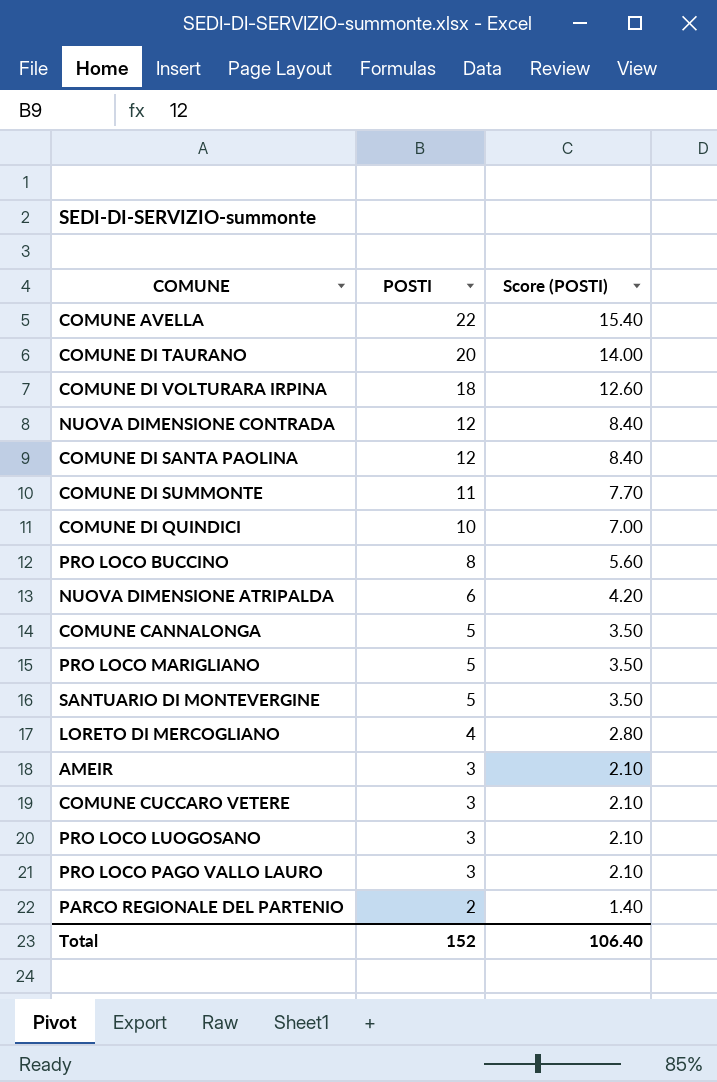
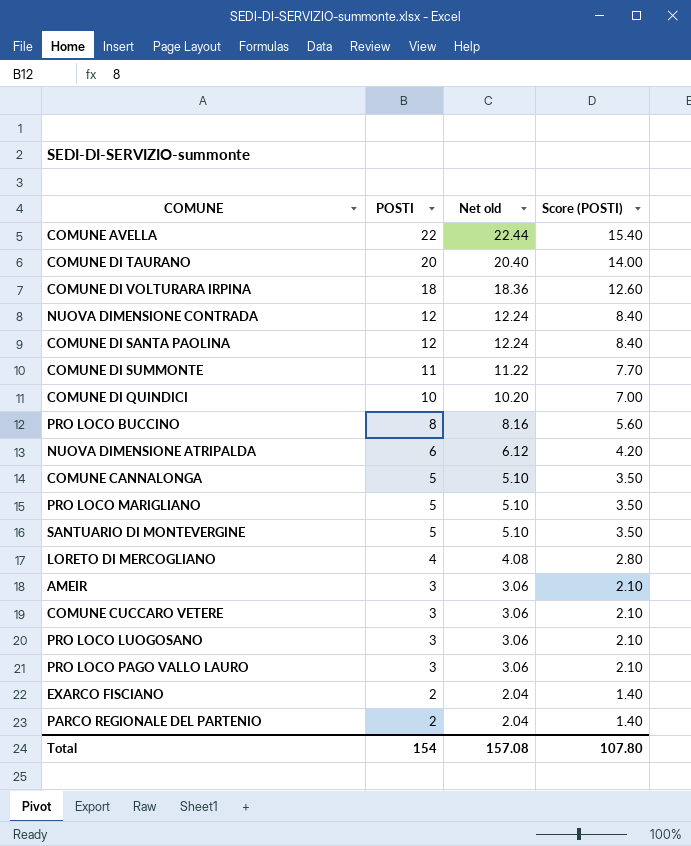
column Net old | formula: none -> [POSTI] * 1.02
row EXARCO FISCIANO: none -> 2 | 2.04 | 1.40
Total | POSTI: 152 -> 154
Total | Score (POSTI): 106.40 -> 107.80

